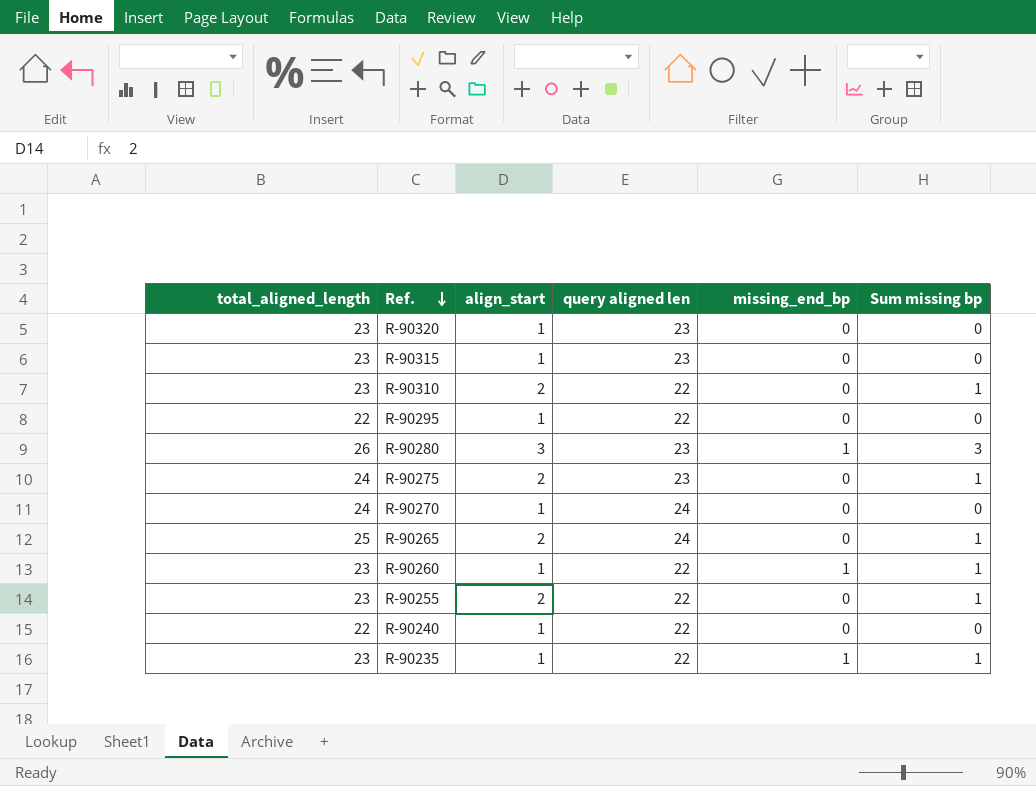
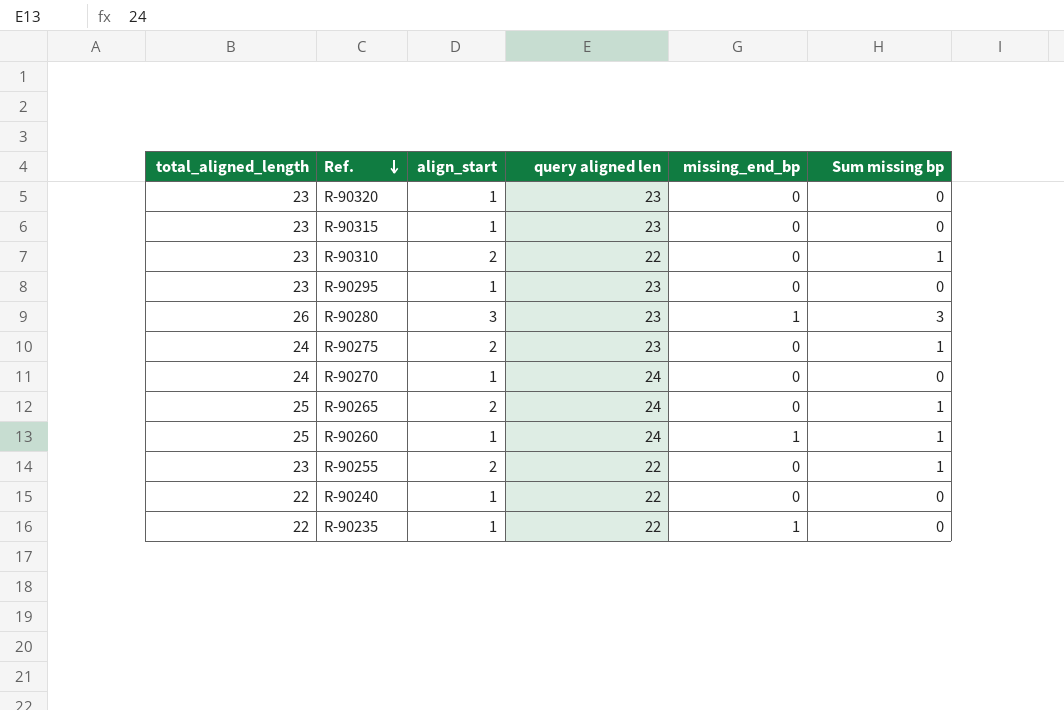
R-90295 | total_aligned_length: 22 -> 23
R-90295 | query aligned len: 22 -> 23
R-90260 | total_aligned_length: 23 -> 25
R-90260 | query aligned len: 22 -> 24
R-90235 | total_aligned_length: 23 -> 22
R-90235 | Sum missing bp: 1 -> 0

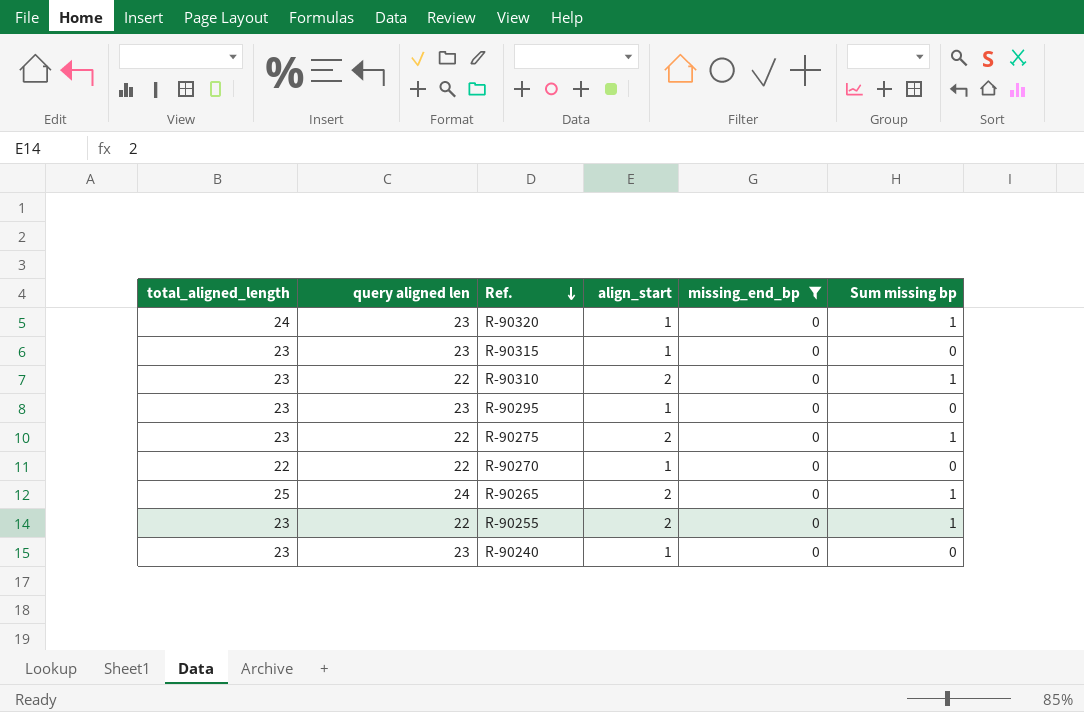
filter: none -> missing_end_bp = 0
column query aligned len | position: 4 -> 2
R-90320 | total_aligned_length: 23 -> 24
R-90320 | Sum missing bp: 0 -> 1
R-90275 | total_aligned_length: 24 -> 23
R-90275 | query aligned len: 23 -> 22
R-90270 | total_aligned_length: 24 -> 22
R-90270 | query aligned len: 24 -> 22
R-90240 | total_aligned_length: 22 -> 23
R-90240 | query aligned len: 22 -> 23

